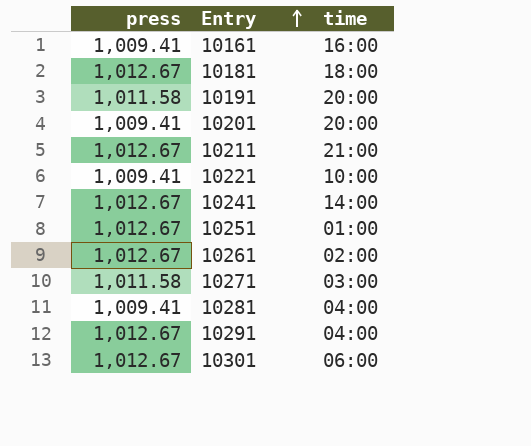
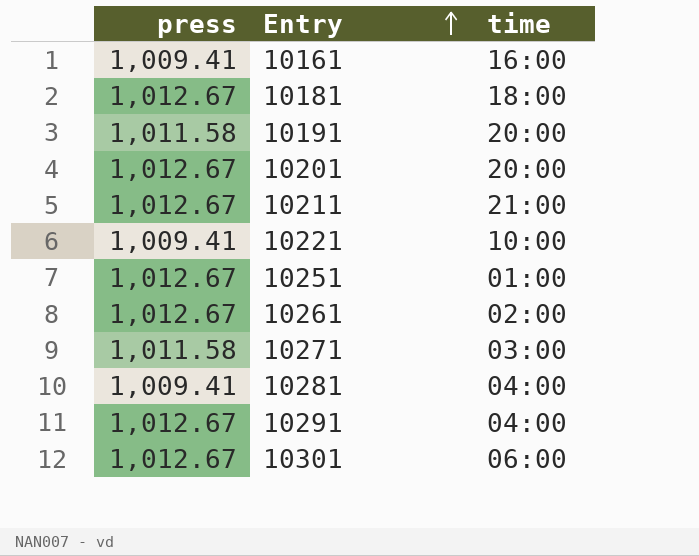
row 10241: 1,012.67 | 14:00 -> none
10201 | press: 1,009.41 -> 1,012.67

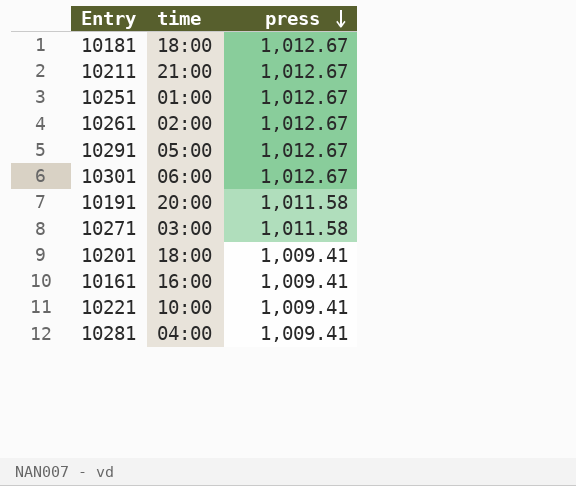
row order: Entry ascending -> press descending
column press | position: 1 -> 3
10291 | time: 04:00 -> 05:00
10201 | time: 20:00 -> 18:00
10201 | press: 1,012.67 -> 1,009.41

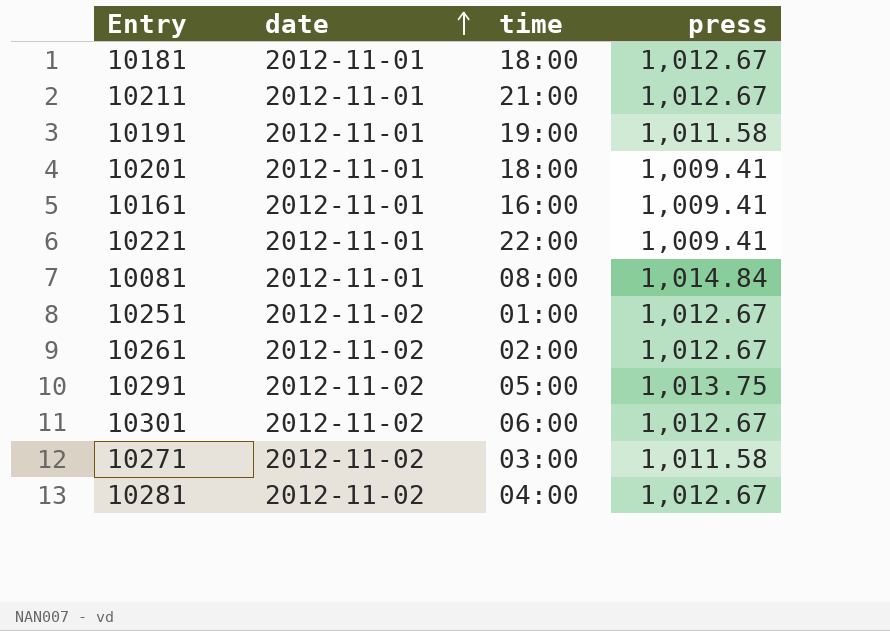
row order: press descending -> date ascending
column date | position: none -> 2
10191 | time: 20:00 -> 19:00
10221 | time: 10:00 -> 22:00
row 10081: none -> 2012-11-01 | 08:00 | 1,014.84
10291 | press: 1,012.67 -> 1,013.75
10281 | press: 1,009.41 -> 1,012.67

